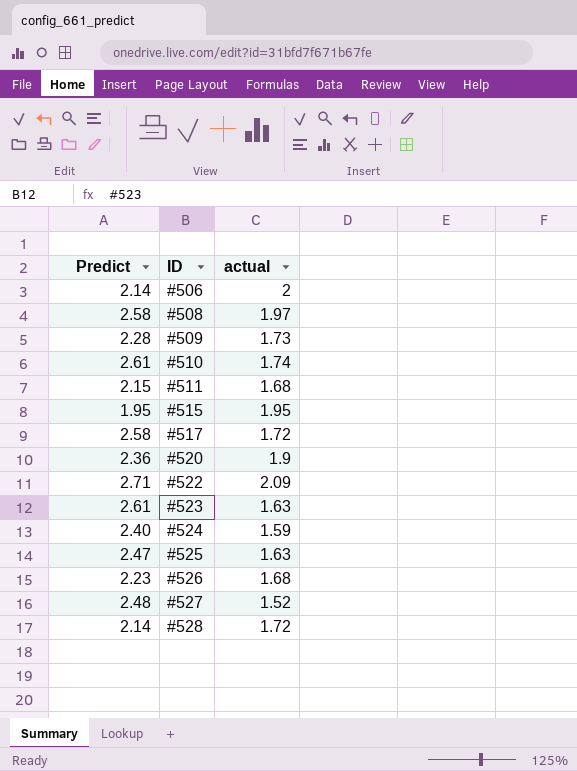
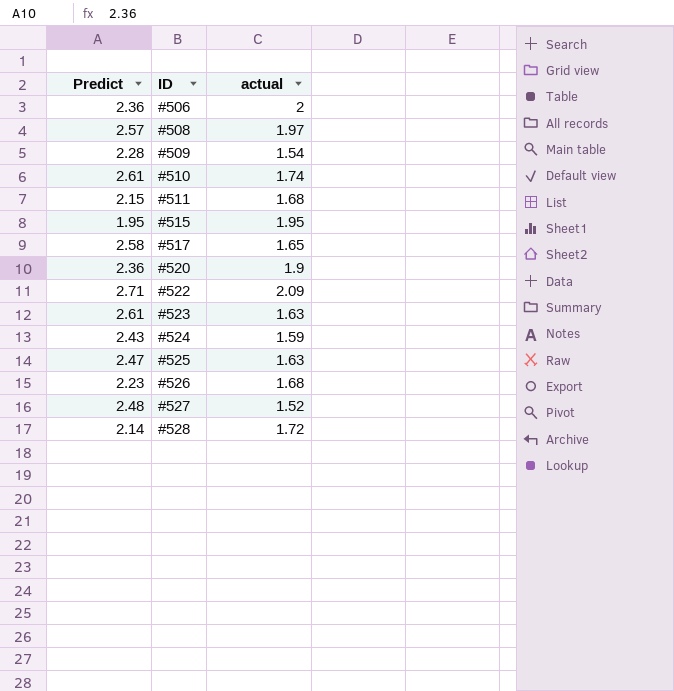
#506 | Predict: 2.14 -> 2.36
#508 | Predict: 2.58 -> 2.57
#509 | actual: 1.73 -> 1.54
#517 | actual: 1.72 -> 1.65
#524 | Predict: 2.40 -> 2.43

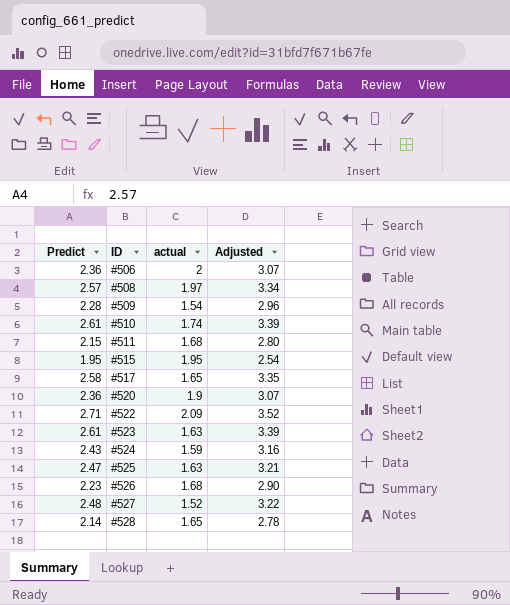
column Adjusted | formula: none -> [Predict] * 1.3
#528 | actual: 1.72 -> 1.65

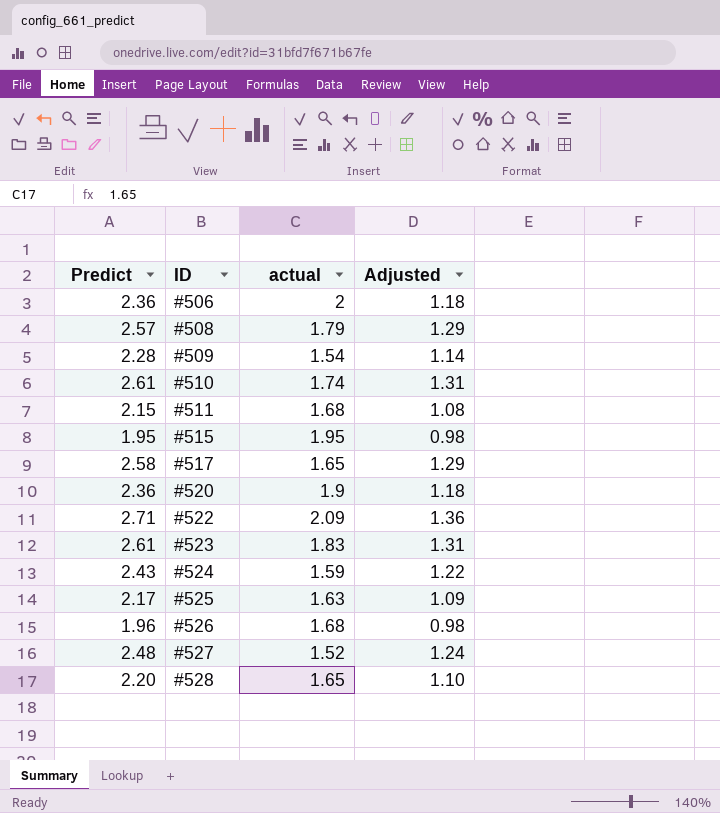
column Adjusted | formula: [Predict] * 1.3 -> [Predict] * 0.5
#508 | actual: 1.97 -> 1.79
#523 | actual: 1.63 -> 1.83
#525 | Predict: 2.47 -> 2.17
#526 | Predict: 2.23 -> 1.96
#528 | Predict: 2.14 -> 2.20

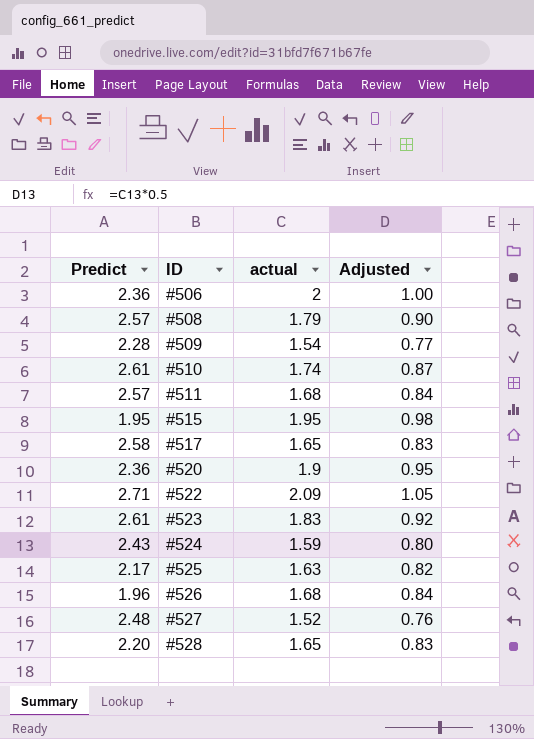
column Adjusted | formula: [Predict] * 0.5 -> [actual] * 0.5
#511 | Predict: 2.15 -> 2.57

